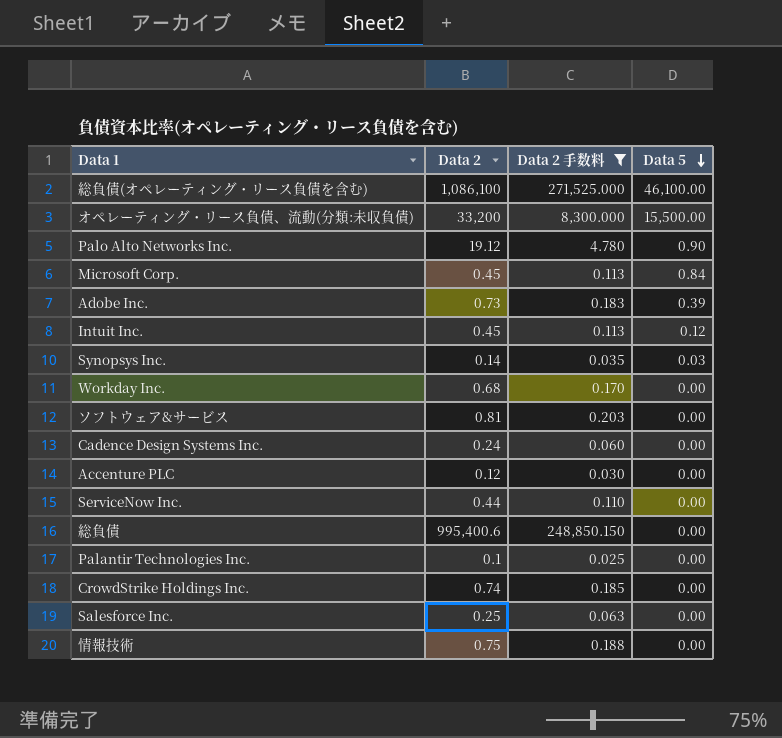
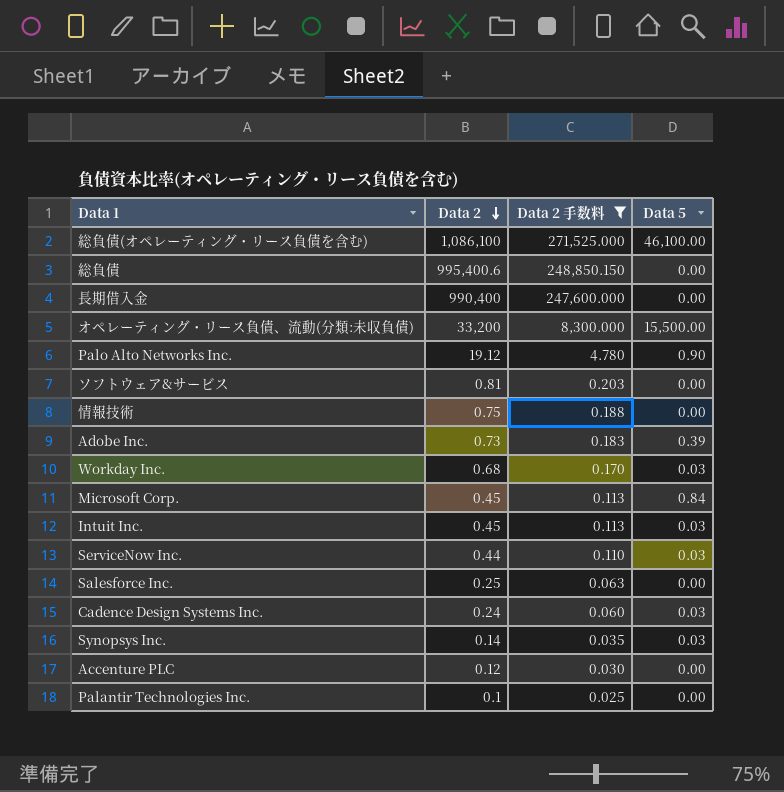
row order: Data 5 descending -> Data 2 descending
row CrowdStrike Holdings Inc.: 0.74 | 0.185 | 0.00 -> none
row 長期借入金: none -> 990,400 | 247,600.000 | 0.00
Workday Inc. | Data 5: 0.00 -> 0.03
Intuit Inc. | Data 5: 0.12 -> 0.03
ServiceNow Inc. | Data 5: 0.00 -> 0.03
Cadence Design Systems Inc. | Data 5: 0.00 -> 0.03

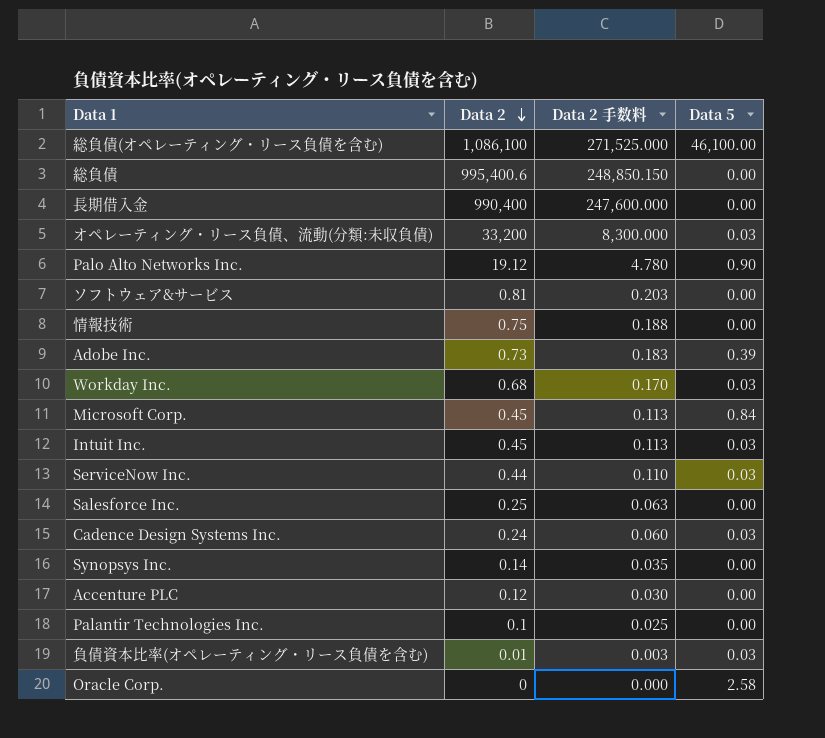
filter: Data 2 手数料 >= 0.025 -> none
オペレーティング・リース負債、流動(分類:未収負債) | Data 5: 15,500.00 -> 0.03
Synopsys Inc. | Data 5: 0.03 -> 0.00

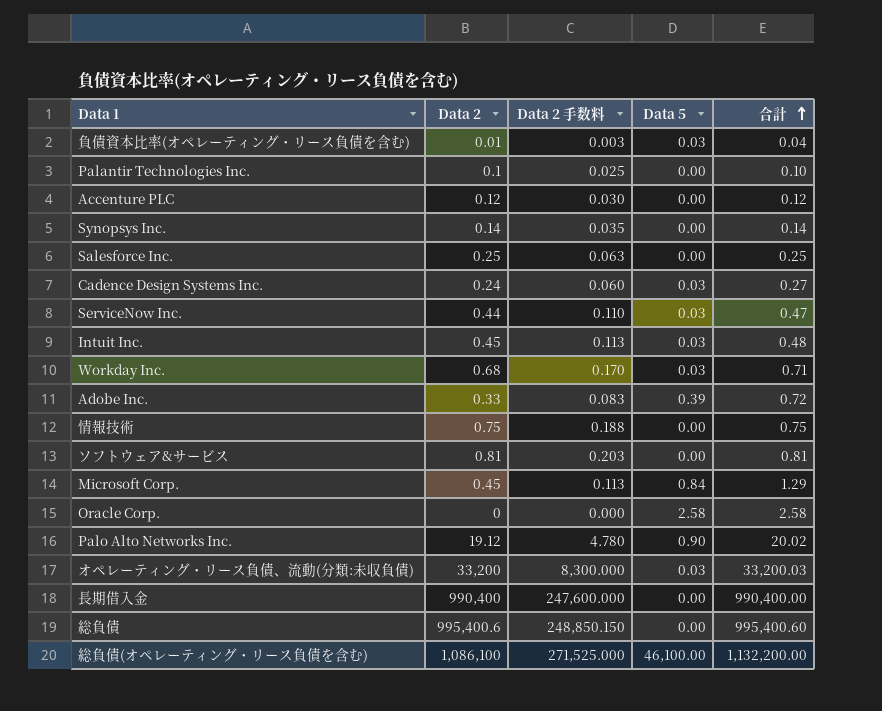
row order: Data 2 descending -> 合計 ascending
column 合計 | formula: none -> [Data 2] + [Data 5]
Adobe Inc. | Data 2: 0.73 -> 0.33
Adobe Inc. | Data 2 手数料: 0.183 -> 0.083

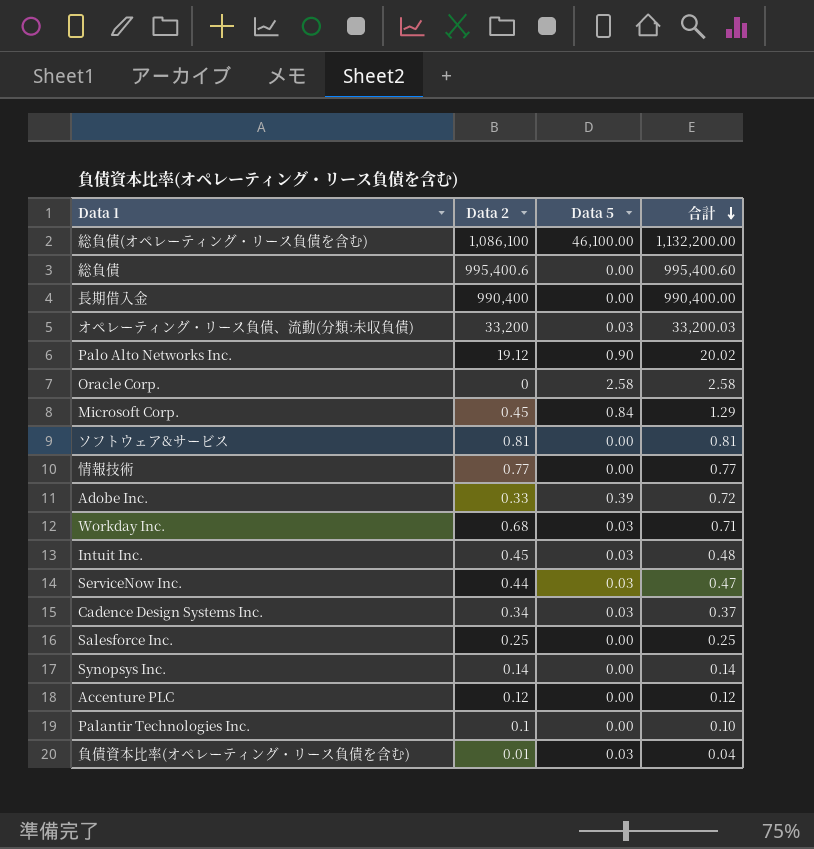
row order: 合計 ascending -> 合計 descending
column Data 2 手数料 | formula: [Data 2] * 0.25 -> none
情報技術 | Data 2: 0.75 -> 0.77
情報技術 | 合計: 0.75 -> 0.77
Cadence Design Systems Inc. | Data 2: 0.24 -> 0.34
Cadence Design Systems Inc. | 合計: 0.27 -> 0.37

